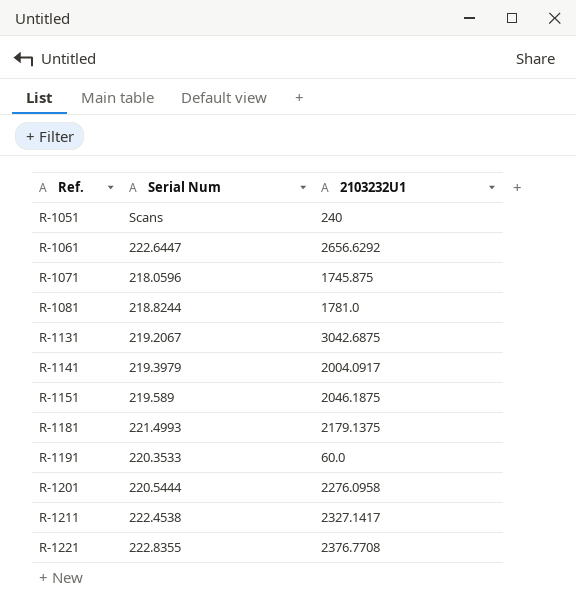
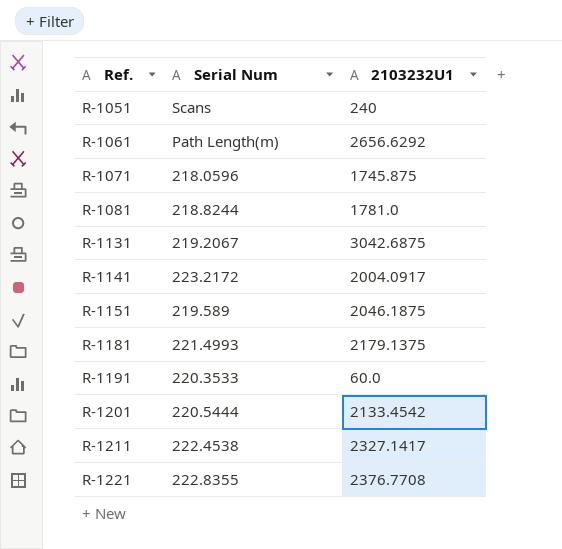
R-1061 | Serial Num: 222.6447 -> Path Length(m)
R-1141 | Serial Num: 219.3979 -> 223.2172
R-1201 | 2103232U1: 2276.0958 -> 2133.4542

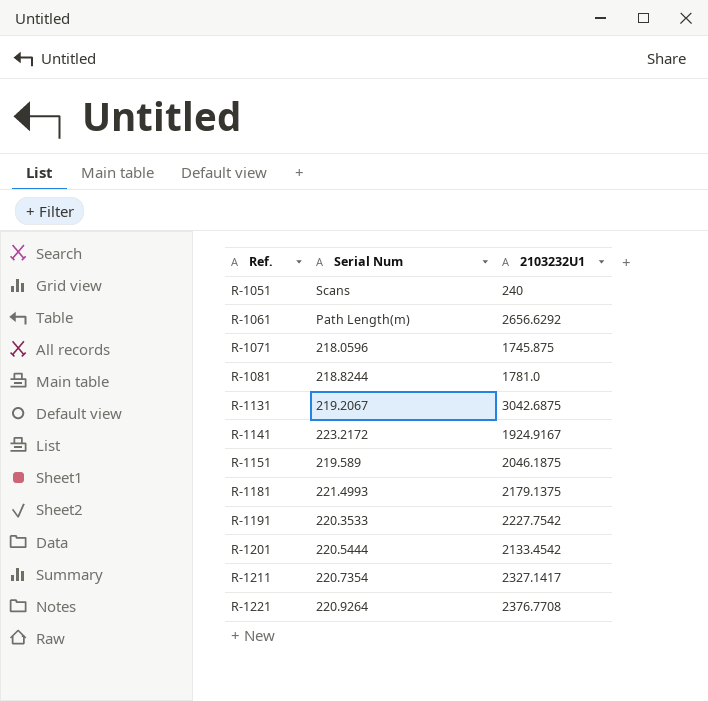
R-1141 | 2103232U1: 2004.0917 -> 1924.9167
R-1191 | 2103232U1: 60.0 -> 2227.7542
R-1211 | Serial Num: 222.4538 -> 220.7354
R-1221 | Serial Num: 222.8355 -> 220.9264

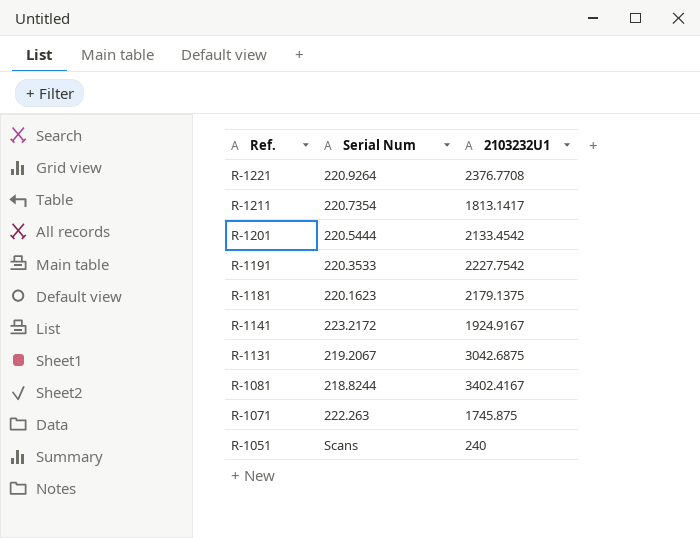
row order: Ref. ascending -> Ref. descending
row R-1061: Path Length(m) | 2656.6292 -> none
row R-1151: 219.589 | 2046.1875 -> none
R-1211 | 2103232U1: 2327.1417 -> 1813.1417
R-1181 | Serial Num: 221.4993 -> 220.1623
R-1081 | 2103232U1: 1781.0 -> 3402.4167
R-1071 | Serial Num: 218.0596 -> 222.263

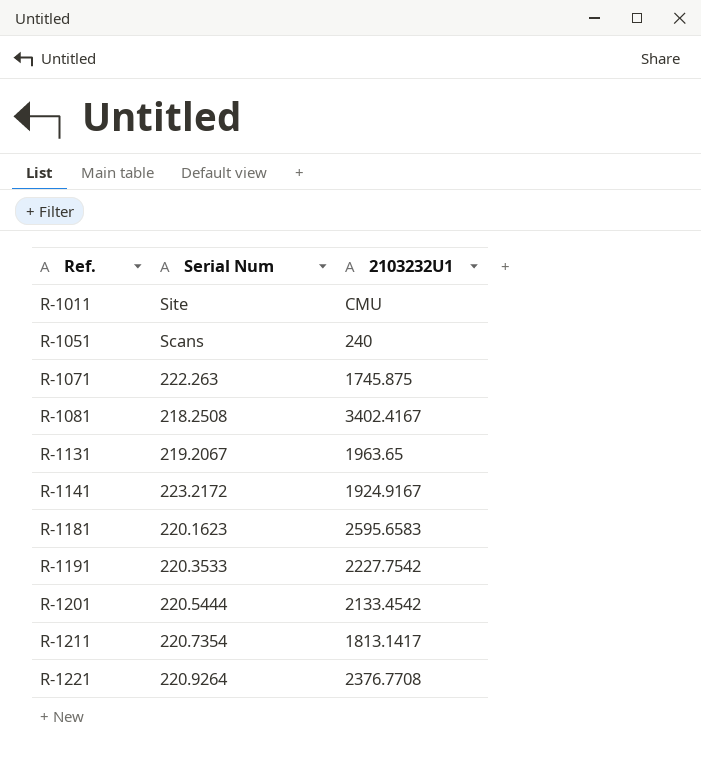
row order: Ref. descending -> Ref. ascending
row R-1011: none -> Site | CMU
R-1081 | Serial Num: 218.8244 -> 218.2508
R-1131 | 2103232U1: 3042.6875 -> 1963.65
R-1181 | 2103232U1: 2179.1375 -> 2595.6583

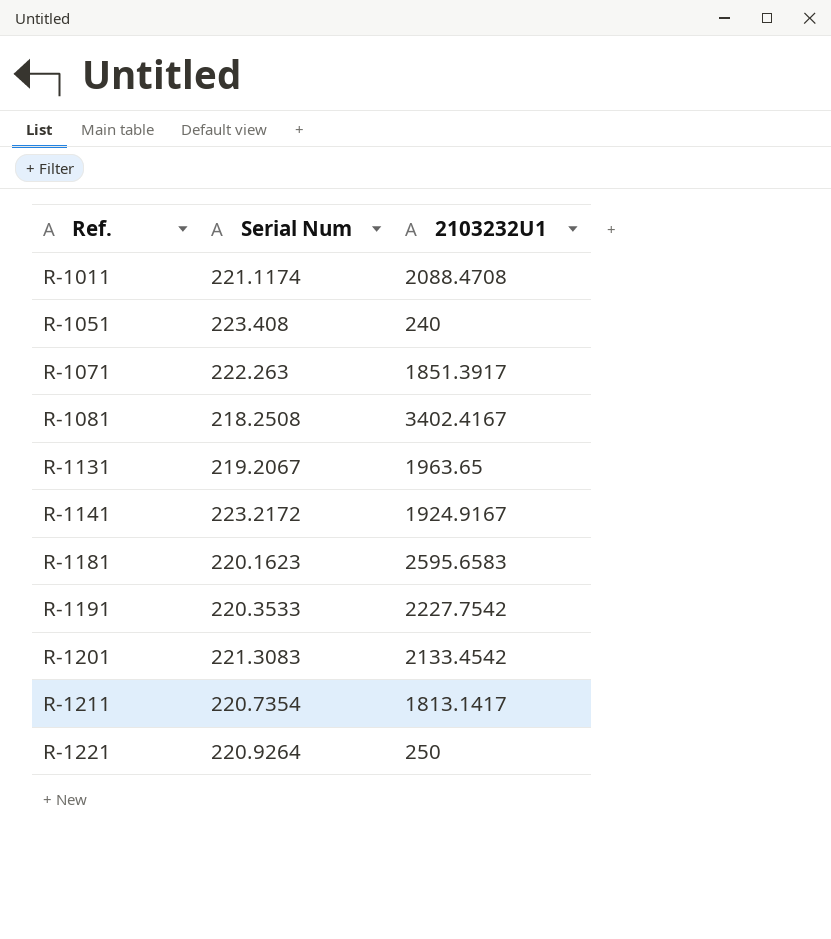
R-1011 | Serial Num: Site -> 221.1174
R-1011 | 2103232U1: CMU -> 2088.4708
R-1051 | Serial Num: Scans -> 223.408
R-1071 | 2103232U1: 1745.875 -> 1851.3917
R-1201 | Serial Num: 220.5444 -> 221.3083
R-1221 | 2103232U1: 2376.7708 -> 250

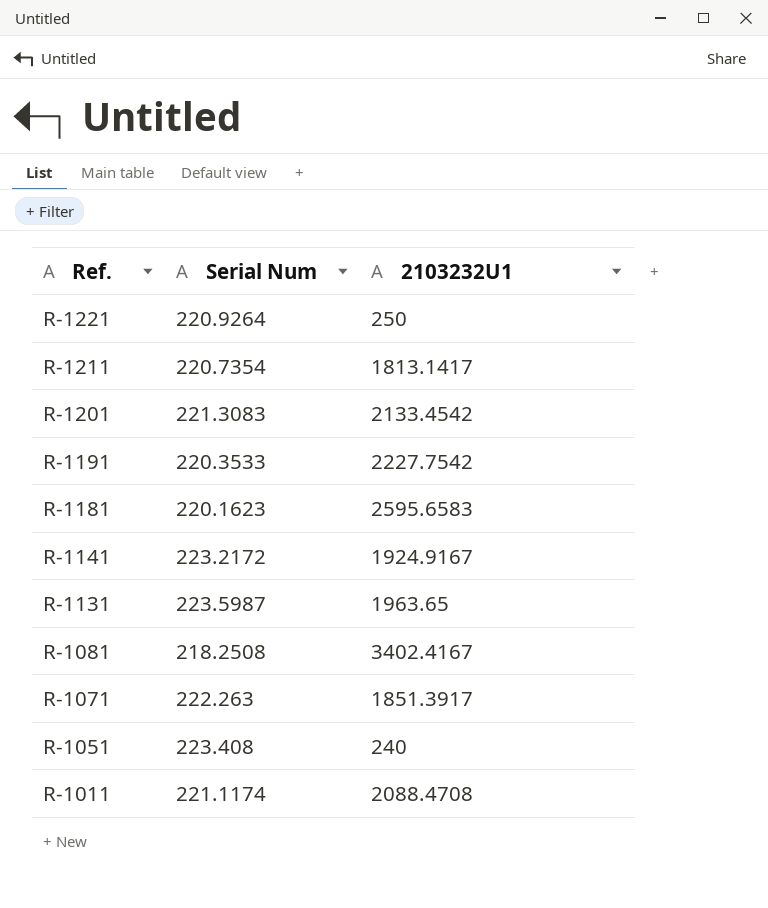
row order: Ref. ascending -> Ref. descending
R-1131 | Serial Num: 219.2067 -> 223.5987

